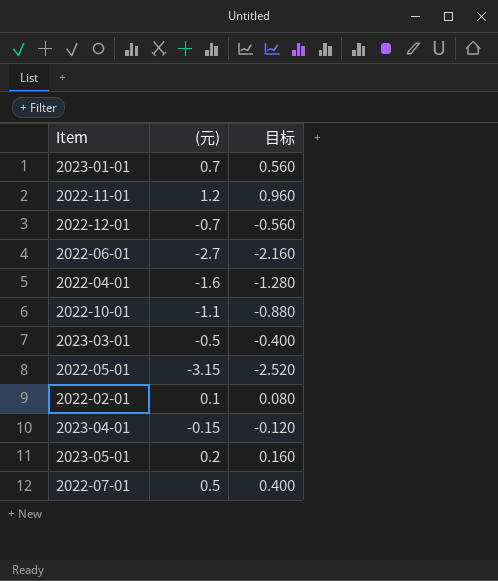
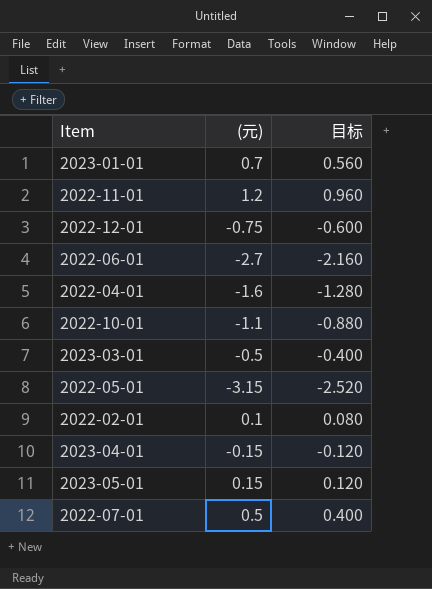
2022-12-01 | (元): -0.7 -> -0.75
2022-12-01 | 目标: -0.560 -> -0.600
2023-05-01 | (元): 0.2 -> 0.15
2023-05-01 | 目标: 0.160 -> 0.120

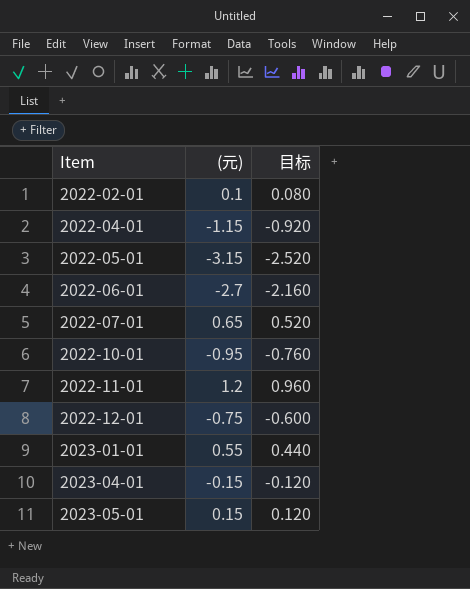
row order: none -> Item ascending
row 2023-03-01: -0.5 | -0.400 -> none
2022-04-01 | (元): -1.6 -> -1.15
2022-04-01 | 目标: -1.280 -> -0.920
2022-07-01 | (元): 0.5 -> 0.65
2022-07-01 | 目标: 0.400 -> 0.520
2022-10-01 | (元): -1.1 -> -0.95
2022-10-01 | 目标: -0.880 -> -0.760
2023-01-01 | (元): 0.7 -> 0.55
2023-01-01 | 目标: 0.560 -> 0.440

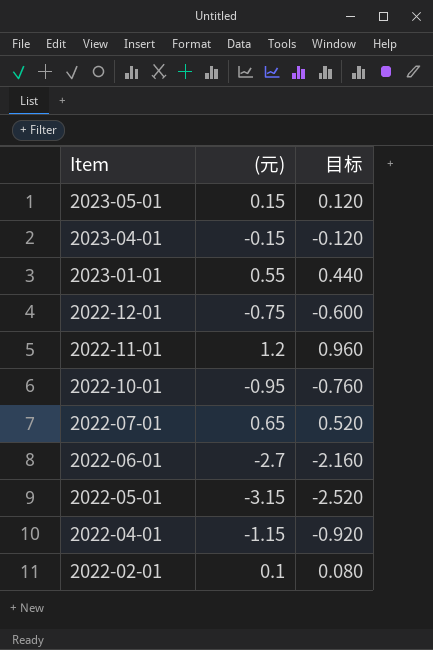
row order: Item ascending -> Item descending

